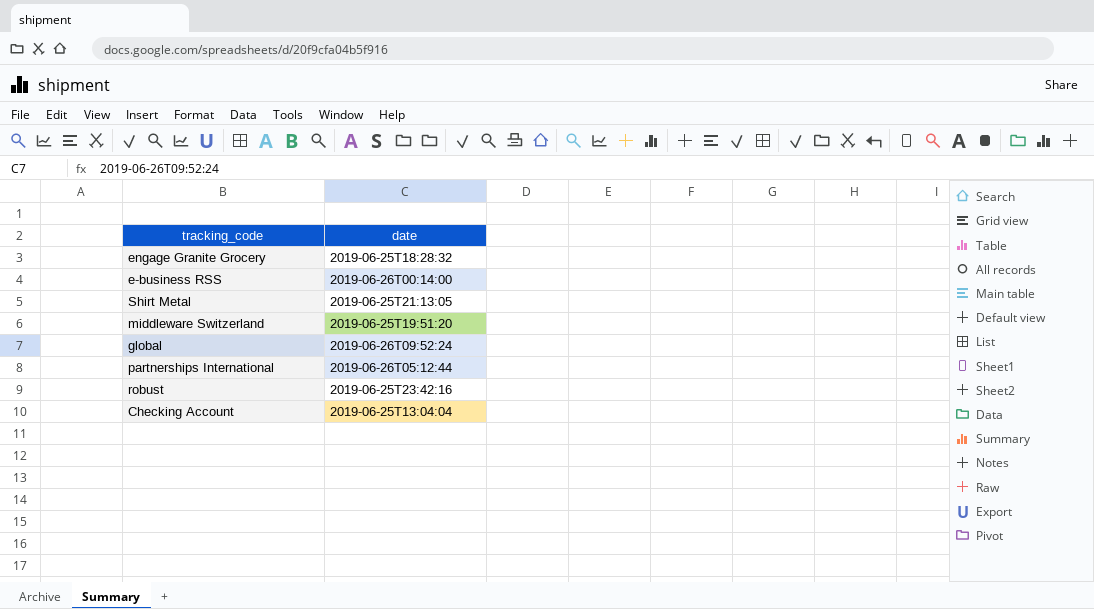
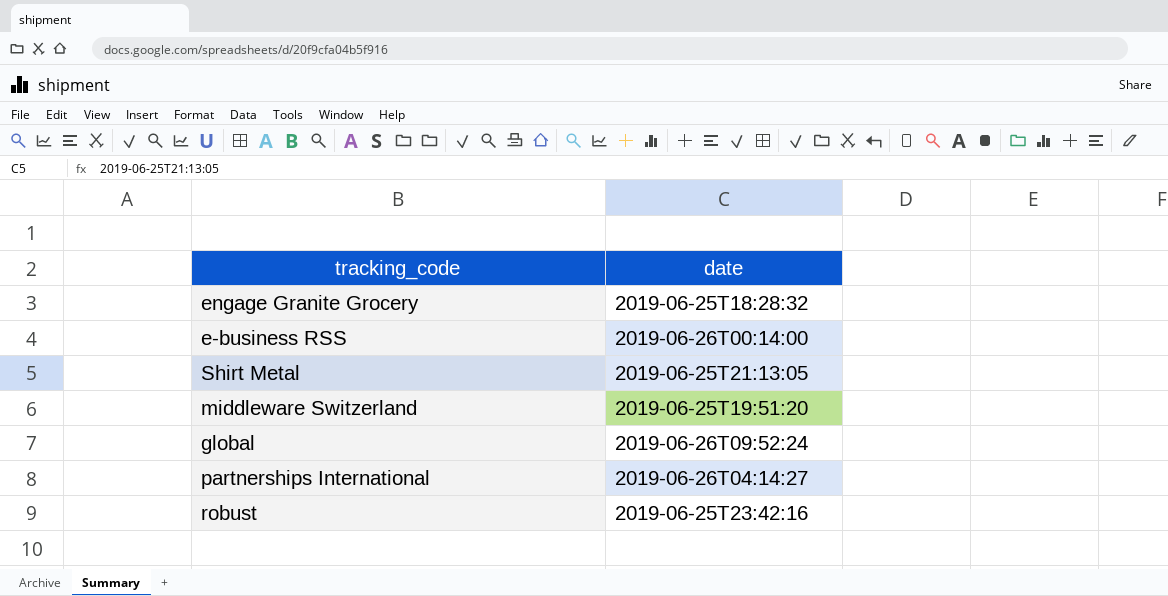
row Checking Account: 2019-06-25T13:04:04 -> none
partnerships International | date: 2019-06-26T05:12:44 -> 2019-06-26T04:14:27

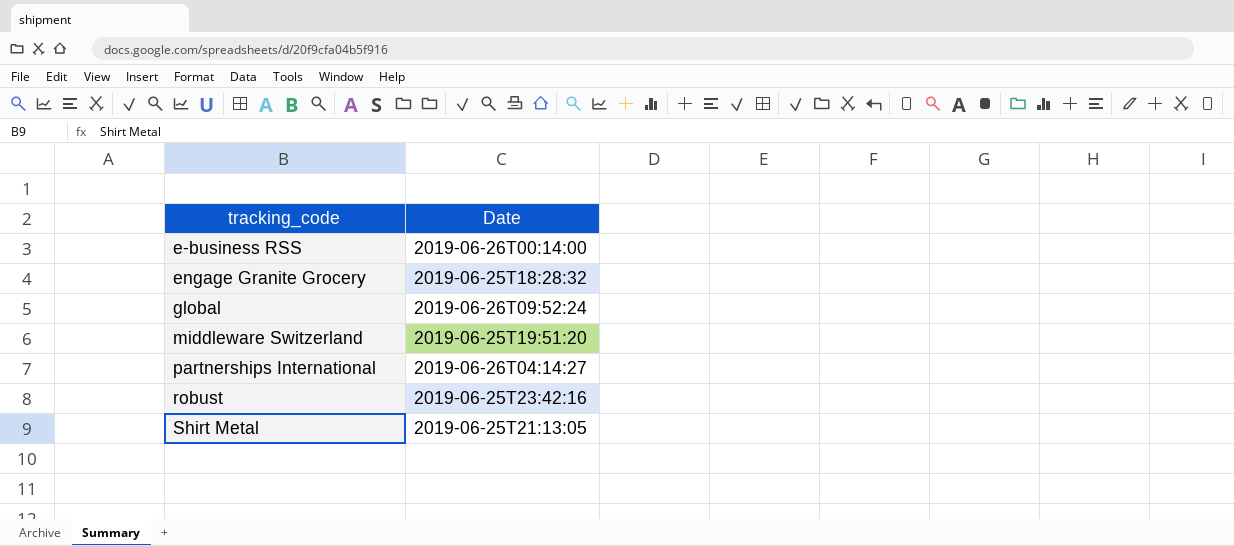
row order: none -> tracking_code ascending
column name: date -> Date

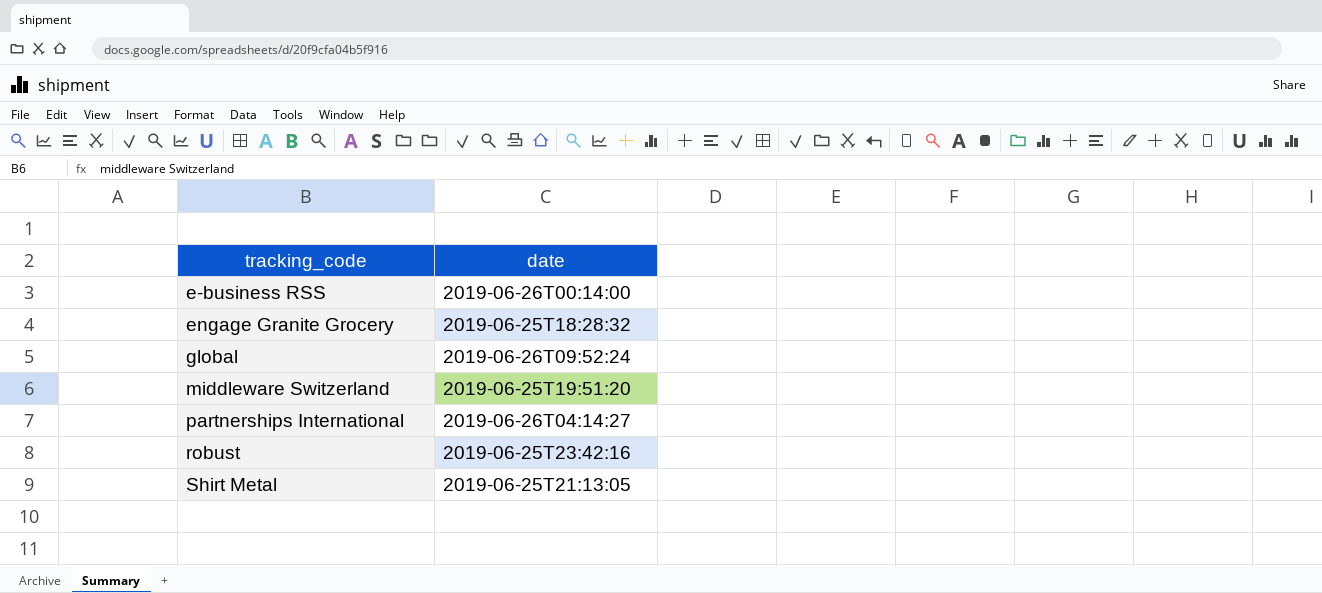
column name: Date -> date

